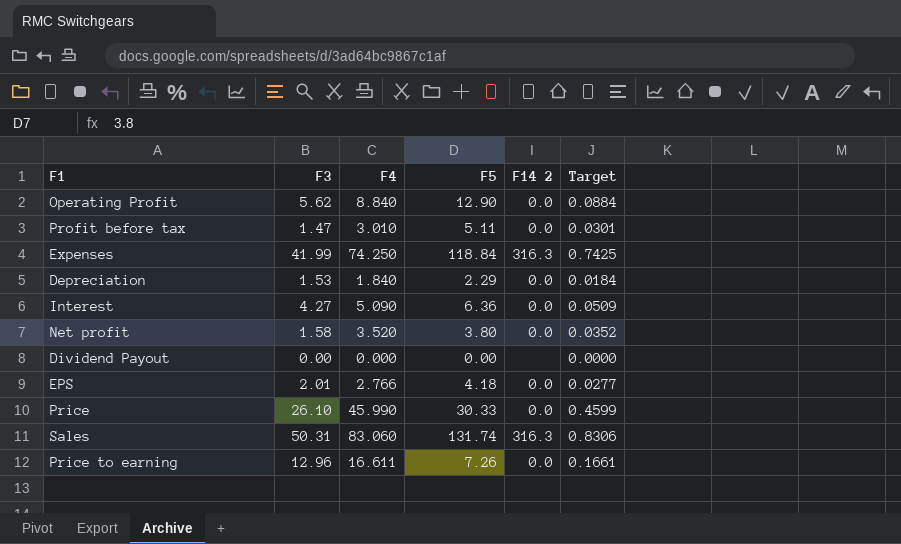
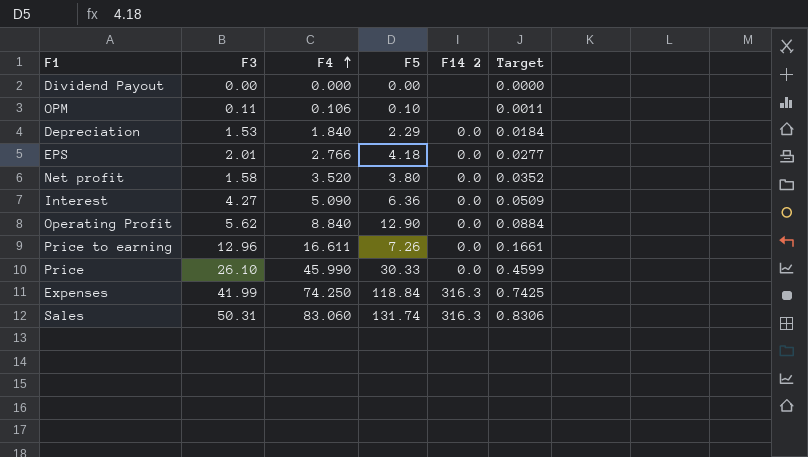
row order: none -> F4 ascending
row Profit before tax: 1.47 | 3.010 | 5.11 | 0.0 | 0.0301 -> none
row OPM: none -> 0.11 | 0.106 | 0.10 | none | 0.0011

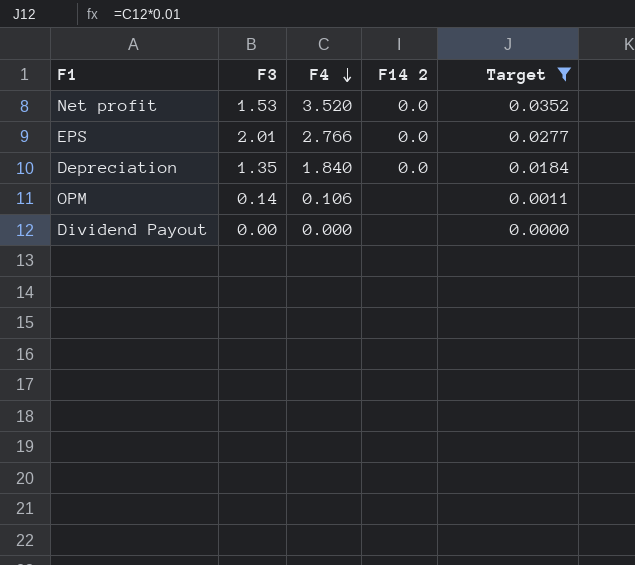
filter: none -> Target <= 0.0352
row order: F4 ascending -> F4 descending
column F5 | position: 4 -> none
Net profit | F3: 1.58 -> 1.53
Depreciation | F3: 1.53 -> 1.35
OPM | F3: 0.11 -> 0.14

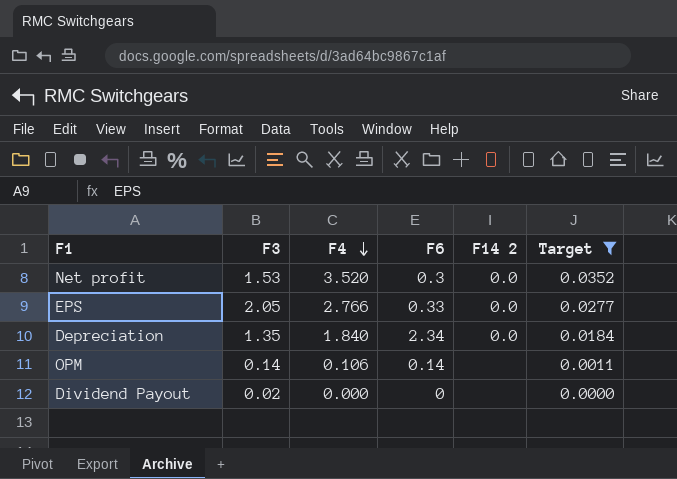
column F6 | position: none -> 4
EPS | F3: 2.01 -> 2.05
Dividend Payout | F3: 0.00 -> 0.02

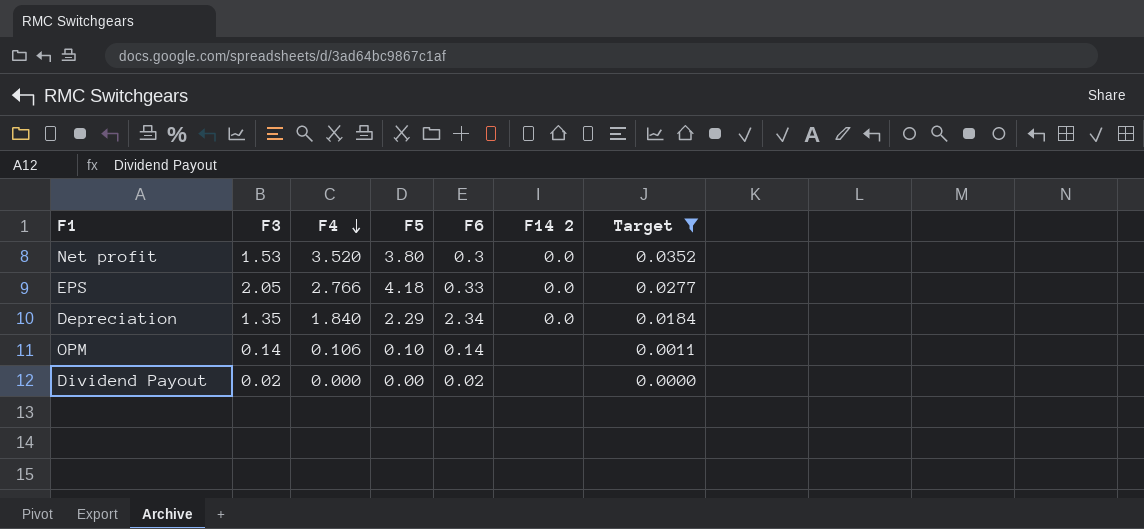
column F5 | position: none -> 4
Dividend Payout | F6: 0 -> 0.02

